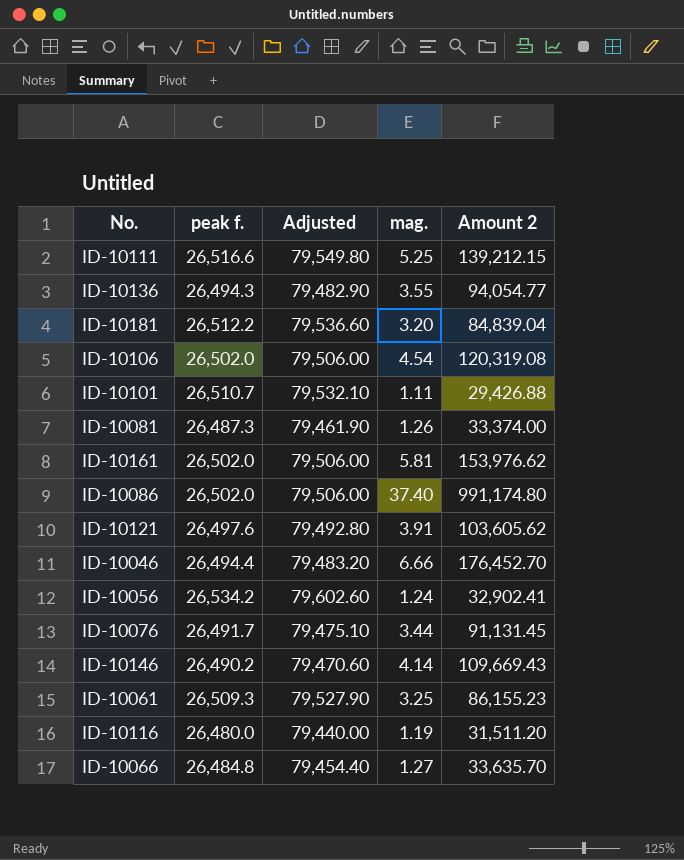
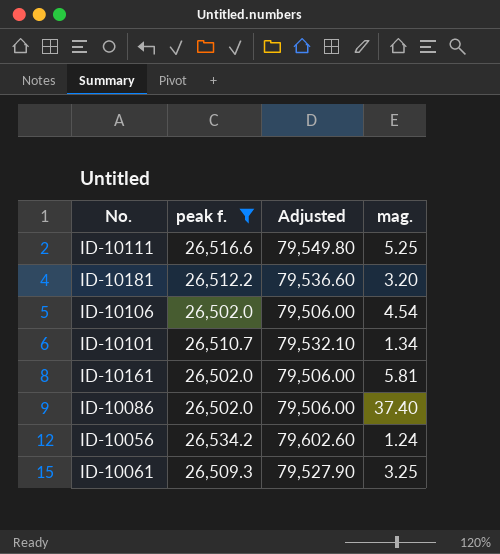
filter: none -> peak f. >= 26,502.0
column Amount 2 | formula: [peak f.] * [mag.] -> none
ID-10101 | mag.: 1.11 -> 1.34

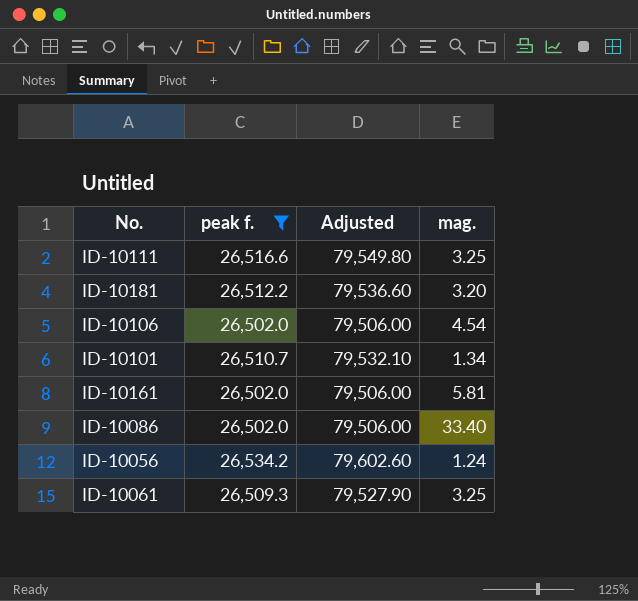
ID-10111 | mag.: 5.25 -> 3.25
ID-10086 | mag.: 37.40 -> 33.40

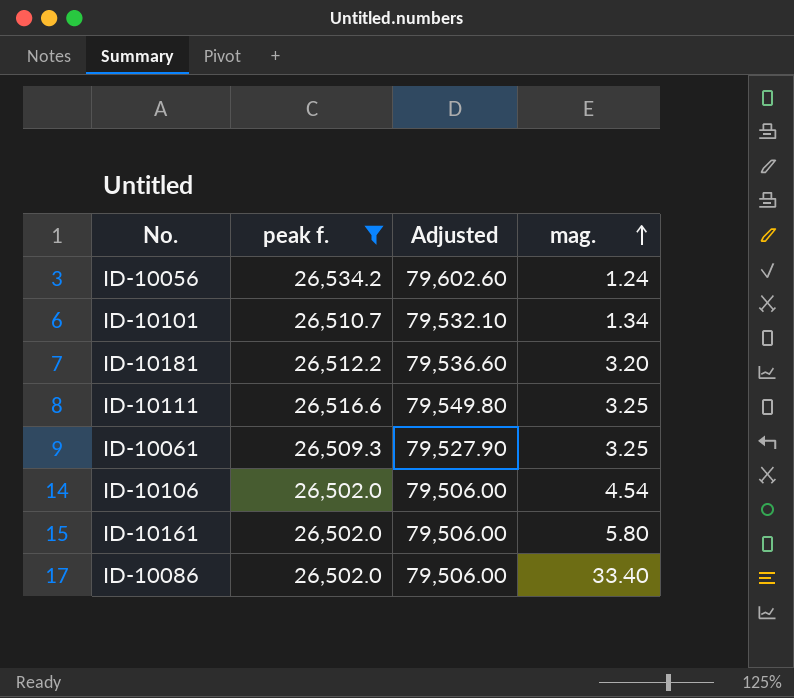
row order: none -> mag. ascending
ID-10161 | mag.: 5.81 -> 5.80

